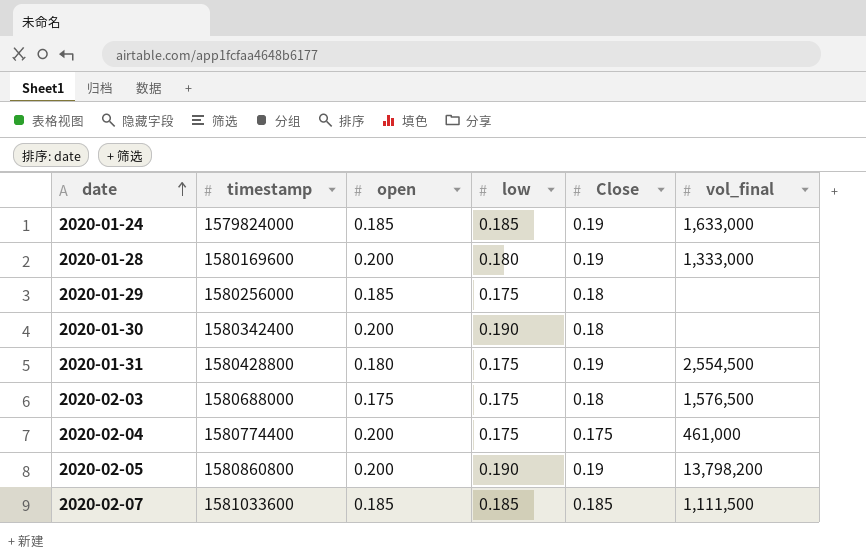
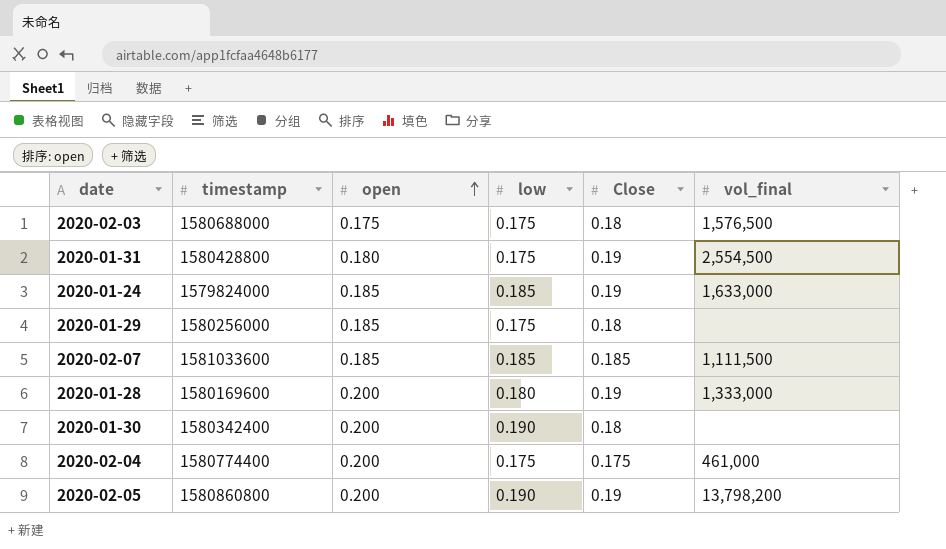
row order: date ascending -> open ascending

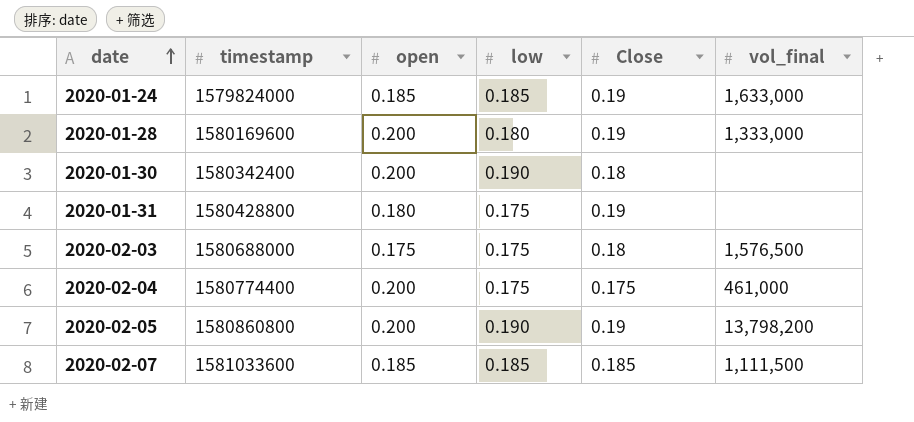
row order: open ascending -> date ascending
row 2020-01-29: 1580256000 | 0.185 | 0.175 | 0.18 | none -> none
2020-01-31 | vol_final: 2,554,500 -> none

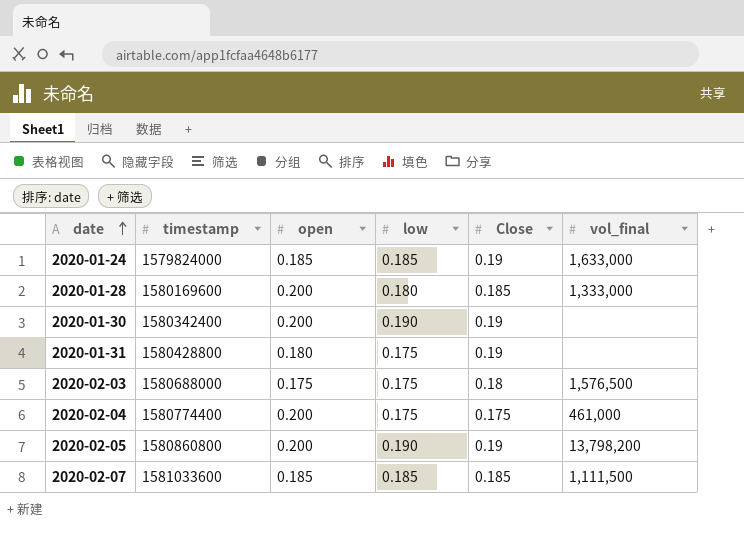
2020-01-28 | Close: 0.19 -> 0.185
2020-01-30 | Close: 0.18 -> 0.19

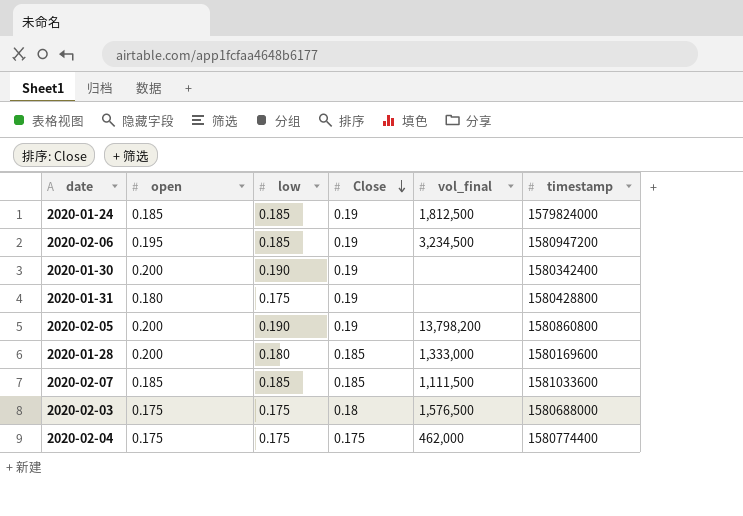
row order: date ascending -> Close descending
column timestamp | position: 2 -> 6
2020-01-24 | vol_final: 1,633,000 -> 1,812,500
row 2020-02-06: none -> 0.195 | 0.185 | 0.19 | 3,234,500 | 1580947200
2020-02-04 | open: 0.200 -> 0.175
2020-02-04 | vol_final: 461,000 -> 462,000

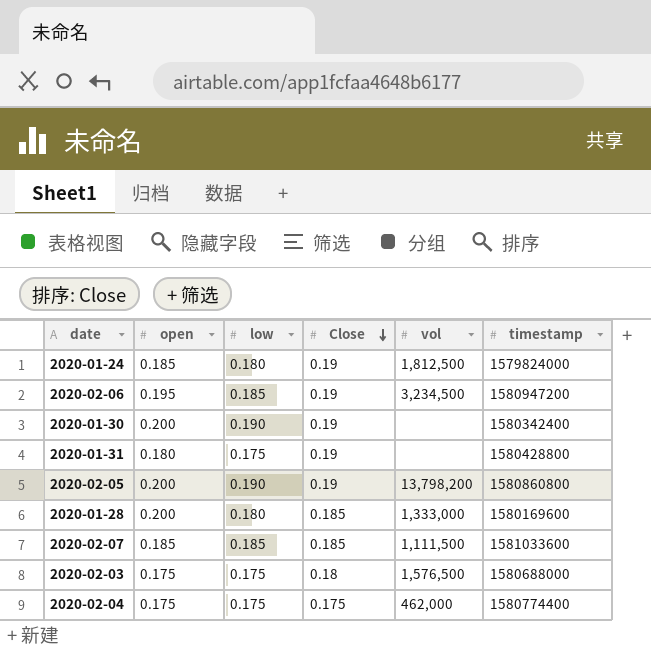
column name: vol_final -> vol
2020-01-24 | low: 0.185 -> 0.180

